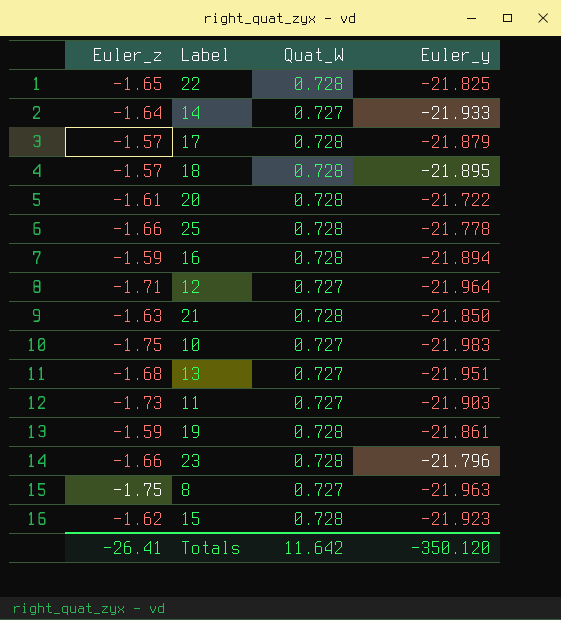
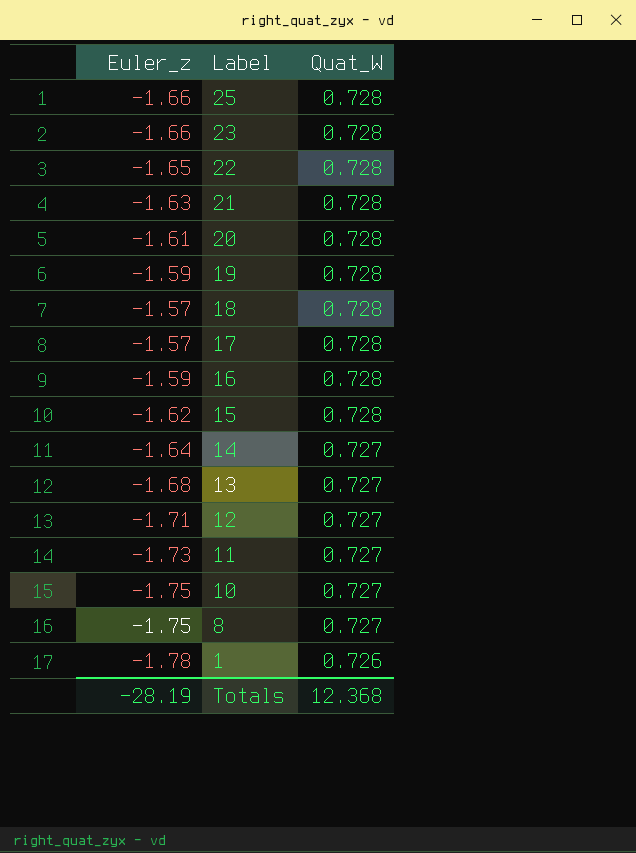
row order: none -> Label descending
column Euler_y | position: 4 -> none
row 1: none -> -1.78 | 0.726
Totals | Euler_z: -26.41 -> -28.19
Totals | Quat_W: 11.642 -> 12.368

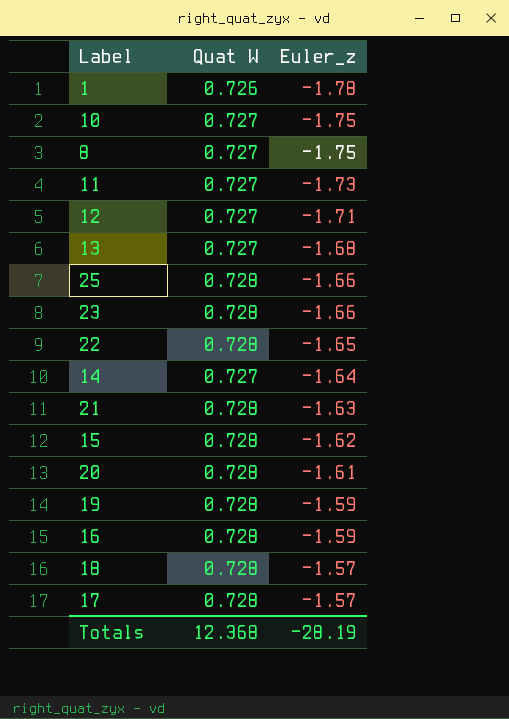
row order: Label descending -> Euler_z ascending
column name: Quat_W -> Quat W
column Euler_z | position: 1 -> 3

